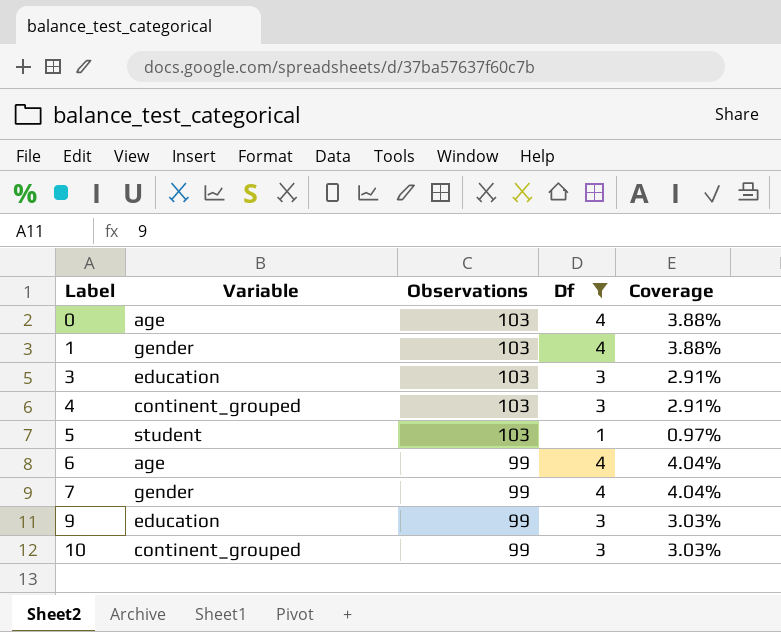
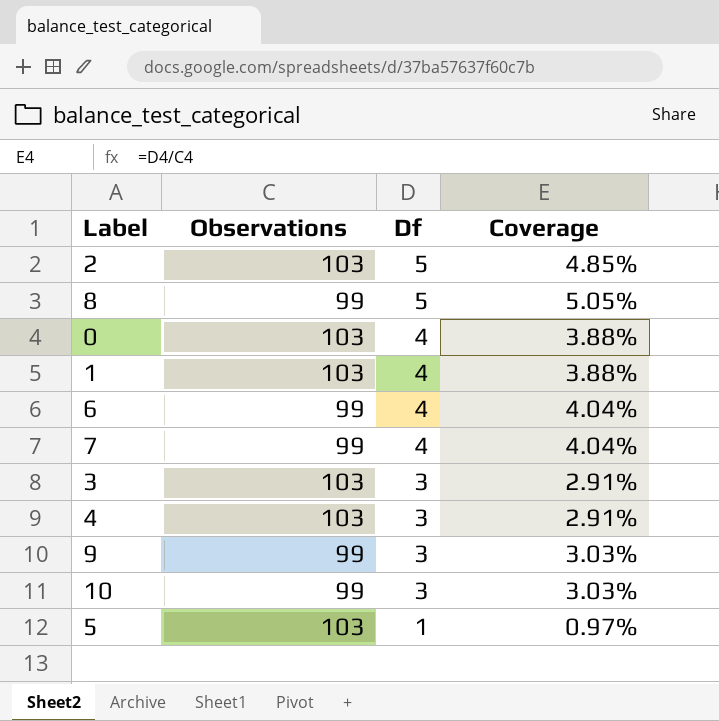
filter: Df != 5 -> none
row order: Label ascending -> Df descending
column Variable | position: 2 -> none

